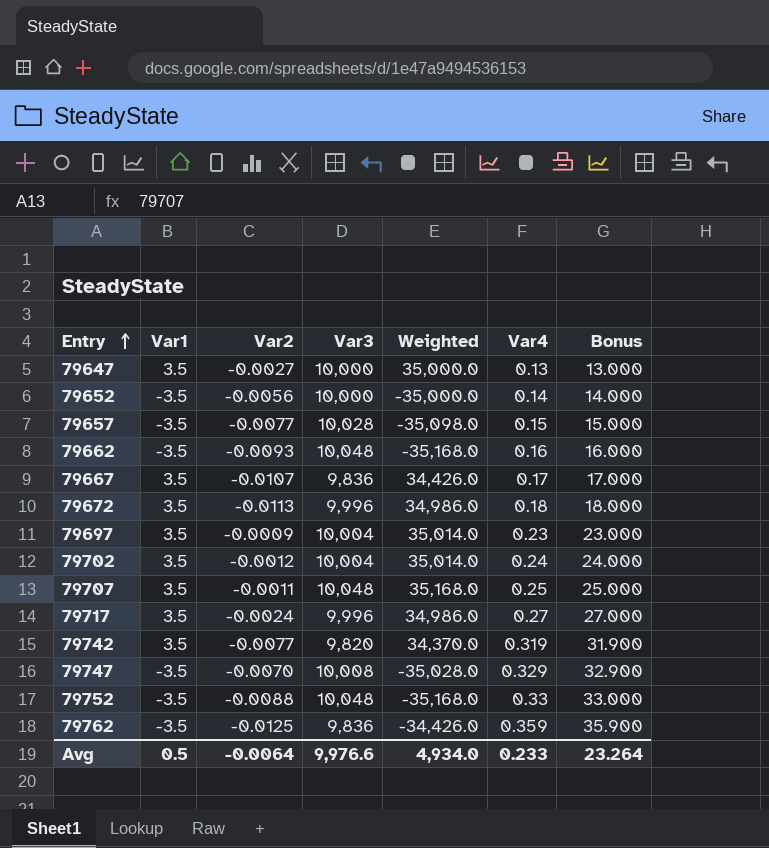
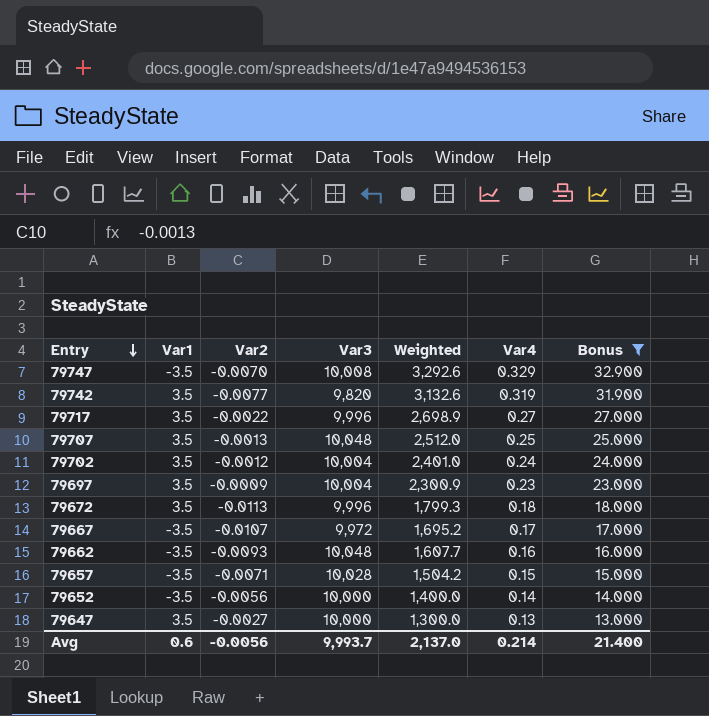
filter: none -> Bonus <= 32.900
row order: Entry ascending -> Entry descending
column Weighted | formula: [Var1] * [Var3] -> [Var3] * [Var4]
79717 | Var2: -0.0024 -> -0.0022
79707 | Var2: -0.0011 -> -0.0013
79667 | Var1: 3.5 -> -3.5
79667 | Var3: 9,836 -> 9,972
79657 | Var2: -0.0077 -> -0.0071
Avg | Var1: 0.5 -> 0.6
Avg | Var2: -0.0064 -> -0.0056
Avg | Var3: 9,976.6 -> 9,993.7
Avg | Weighted: 4,934.0 -> 2,137.0
Avg | Var4: 0.233 -> 0.214
Avg | Bonus: 23.264 -> 21.400

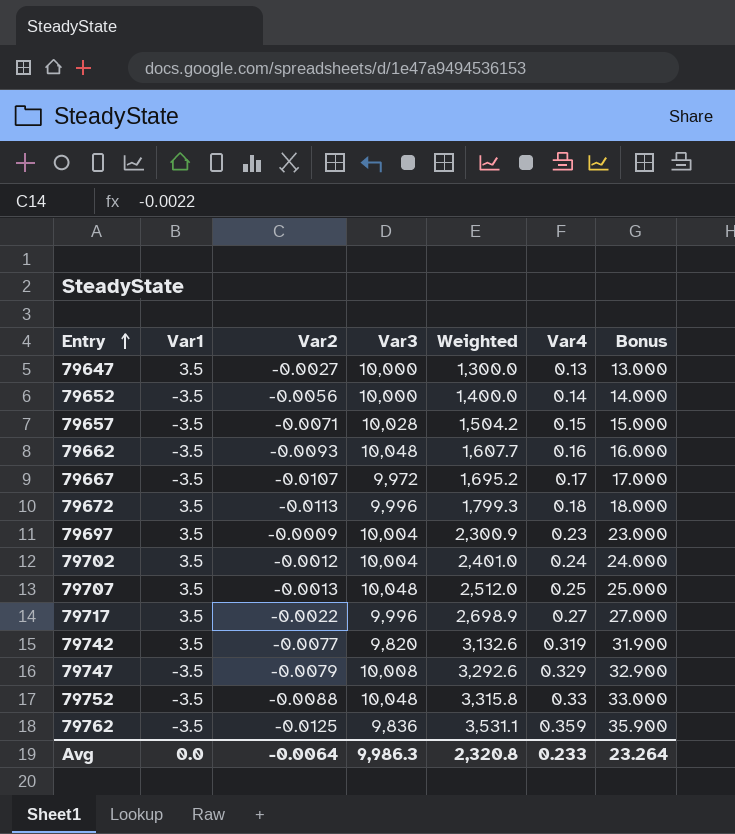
filter: Bonus <= 32.900 -> none
row order: Entry descending -> Entry ascending
79747 | Var2: -0.0070 -> -0.0079
Avg | Var1: 0.6 -> 0.0
Avg | Var2: -0.0056 -> -0.0064
Avg | Var3: 9,993.7 -> 9,986.3
Avg | Weighted: 2,137.0 -> 2,320.8
Avg | Var4: 0.214 -> 0.233
Avg | Bonus: 21.400 -> 23.264

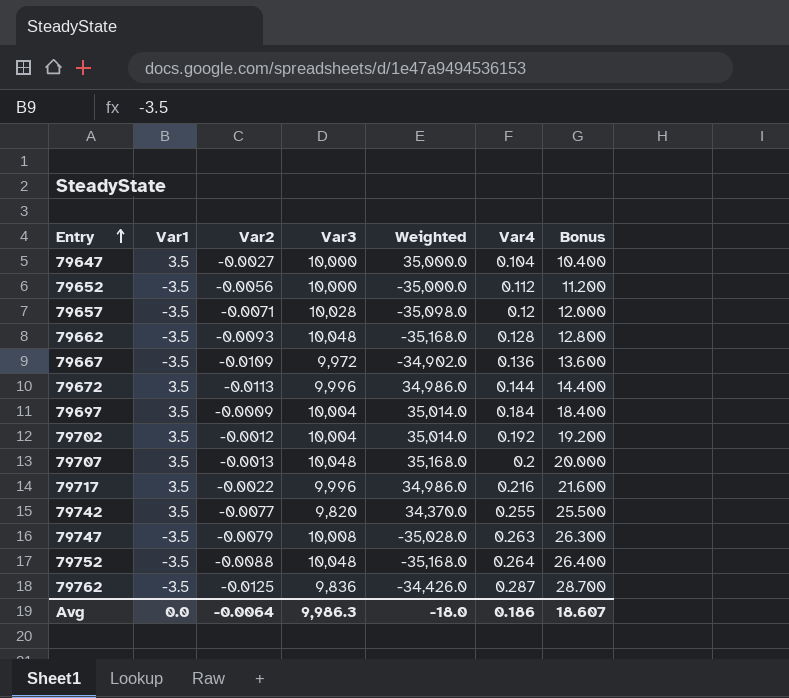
column Weighted | formula: [Var3] * [Var4] -> [Var1] * [Var3]
79647 | Var4: 0.13 -> 0.104
79647 | Bonus: 13.000 -> 10.400
79652 | Var4: 0.14 -> 0.112
79652 | Bonus: 14.000 -> 11.200
79657 | Var4: 0.15 -> 0.12
79657 | Bonus: 15.000 -> 12.000
79662 | Var4: 0.16 -> 0.128
79662 | Bonus: 16.000 -> 12.800
79667 | Var2: -0.0107 -> -0.0109
79667 | Var4: 0.17 -> 0.136
79667 | Bonus: 17.000 -> 13.600
79672 | Var4: 0.18 -> 0.144
79672 | Bonus: 18.000 -> 14.400
79697 | Var4: 0.23 -> 0.184
79697 | Bonus: 23.000 -> 18.400
79702 | Var4: 0.24 -> 0.192
79702 | Bonus: 24.000 -> 19.200
79707 | Var4: 0.25 -> 0.2
79707 | Bonus: 25.000 -> 20.000
79717 | Var4: 0.27 -> 0.216
79717 | Bonus: 27.000 -> 21.600
79742 | Var4: 0.319 -> 0.255
79742 | Bonus: 31.900 -> 25.500
79747 | Var4: 0.329 -> 0.263
79747 | Bonus: 32.900 -> 26.300
79752 | Var4: 0.33 -> 0.264
79752 | Bonus: 33.000 -> 26.400
79762 | Var4: 0.359 -> 0.287
79762 | Bonus: 35.900 -> 28.700
Avg | Weighted: 2,320.8 -> -18.0
Avg | Var4: 0.233 -> 0.186
Avg | Bonus: 23.264 -> 18.607

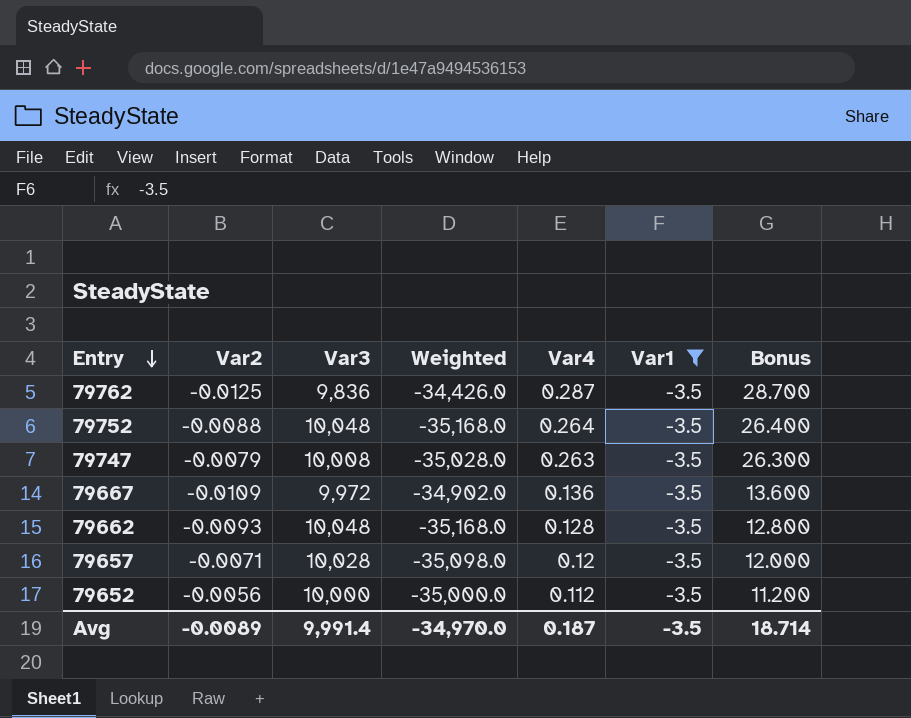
filter: none -> Var1 = -3.5
row order: Entry ascending -> Entry descending
column Var1 | position: 2 -> 6
Avg | Var2: -0.0064 -> -0.0089
Avg | Var3: 9,986.3 -> 9,991.4
Avg | Weighted: -18.0 -> -34,970.0
Avg | Var4: 0.186 -> 0.187
Avg | Var1: 0.0 -> -3.5
Avg | Bonus: 18.607 -> 18.714

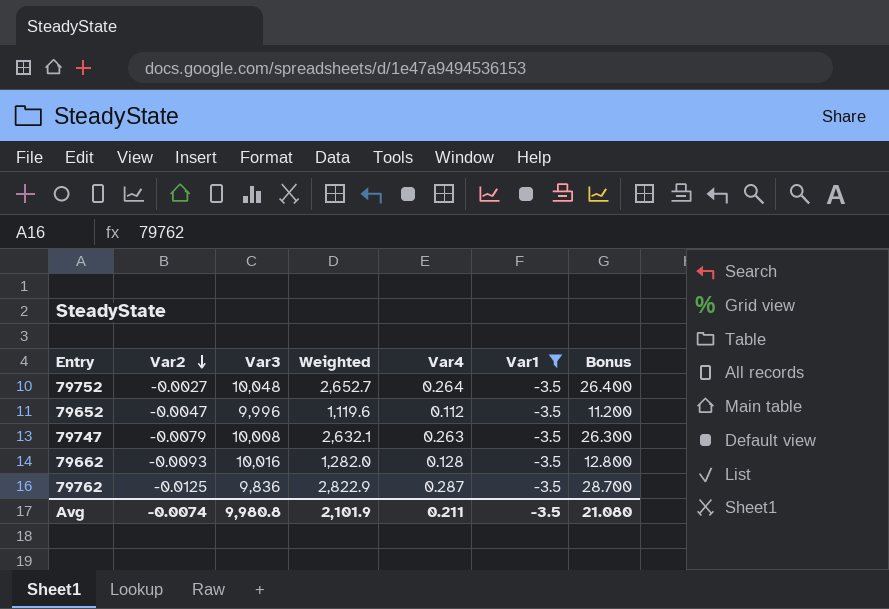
row order: Entry descending -> Var2 descending
column Weighted | formula: [Var3] * [Var1] -> [Var3] * [Var4]
row 79667: -0.0109 | 9,972 | -34,902.0 | 0.136 | -3.5 | 13.600 -> none
row 79657: -0.0071 | 10,028 | -35,098.0 | 0.12 | -3.5 | 12.000 -> none
79752 | Var2: -0.0088 -> -0.0027
79652 | Var2: -0.0056 -> -0.0047
79652 | Var3: 10,000 -> 9,996
79662 | Var3: 10,048 -> 10,016
Avg | Var2: -0.0089 -> -0.0074
Avg | Var3: 9,991.4 -> 9,980.8
Avg | Weighted: -34,970.0 -> 2,101.9
Avg | Var4: 0.187 -> 0.211
Avg | Bonus: 18.714 -> 21.080

